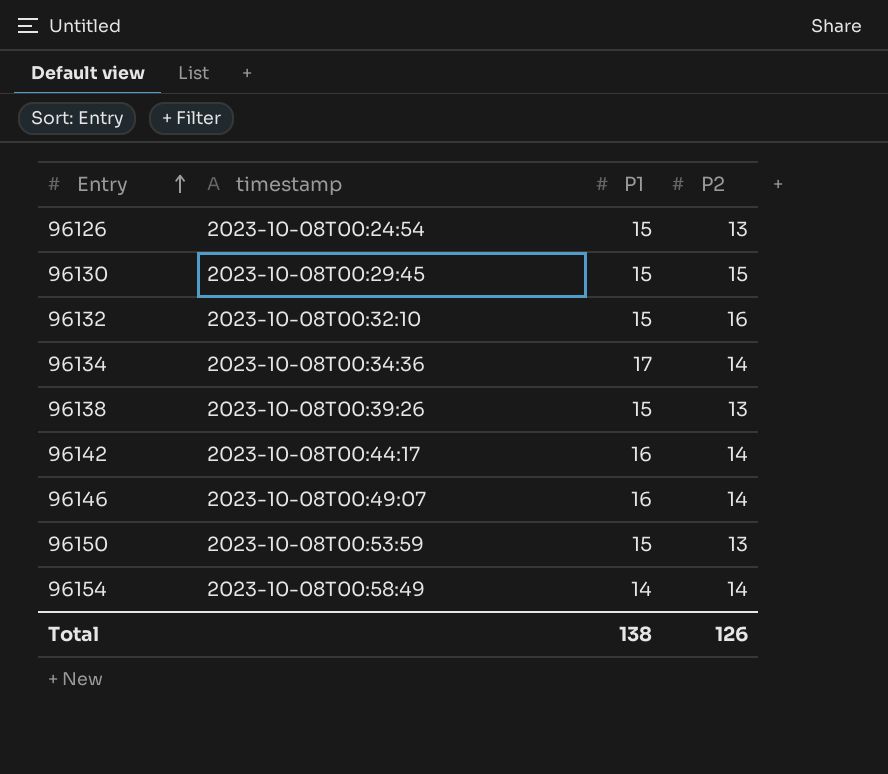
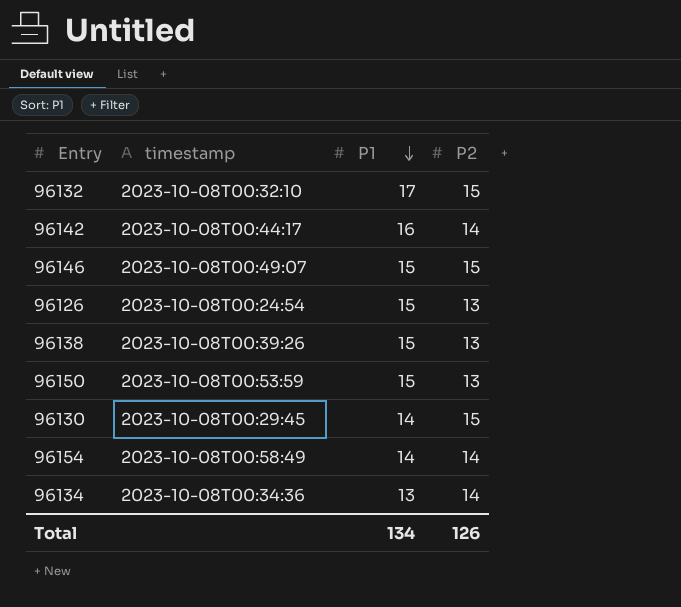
row order: Entry ascending -> P1 descending
96132 | P1: 15 -> 17
96132 | P2: 16 -> 15
96146 | P1: 16 -> 15
96146 | P2: 14 -> 15
96130 | P1: 15 -> 14
96134 | P1: 17 -> 13
Total | P1: 138 -> 134

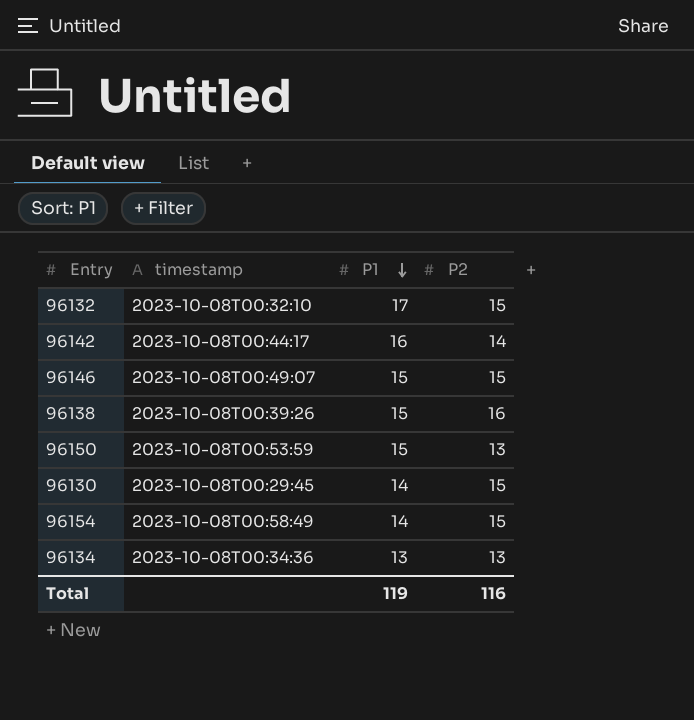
row 96126: 2023-10-08T00:24:54 | 15 | 13 -> none
96138 | P2: 13 -> 16
96154 | P2: 14 -> 15
96134 | P2: 14 -> 13
Total | P1: 134 -> 119
Total | P2: 126 -> 116

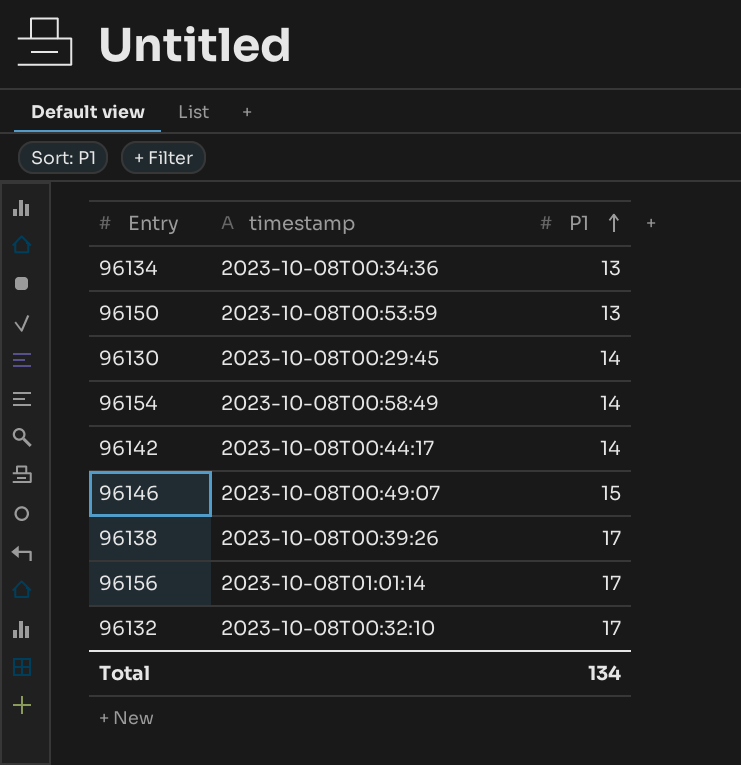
row order: P1 descending -> P1 ascending
column P2 | position: 4 -> none
96150 | P1: 15 -> 13
96142 | P1: 16 -> 14
96138 | P1: 15 -> 17
row 96156: none -> 2023-10-08T01:01:14 | 17
Total | P1: 119 -> 134

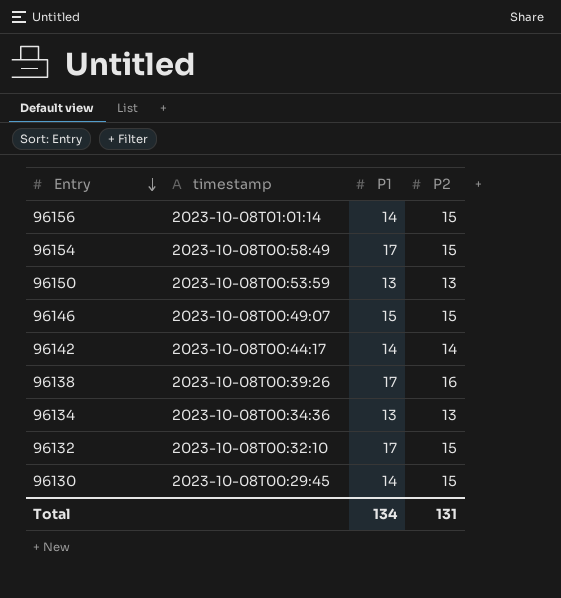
row order: P1 ascending -> Entry descending
column P2 | position: none -> 4
96156 | P1: 17 -> 14
96154 | P1: 14 -> 17

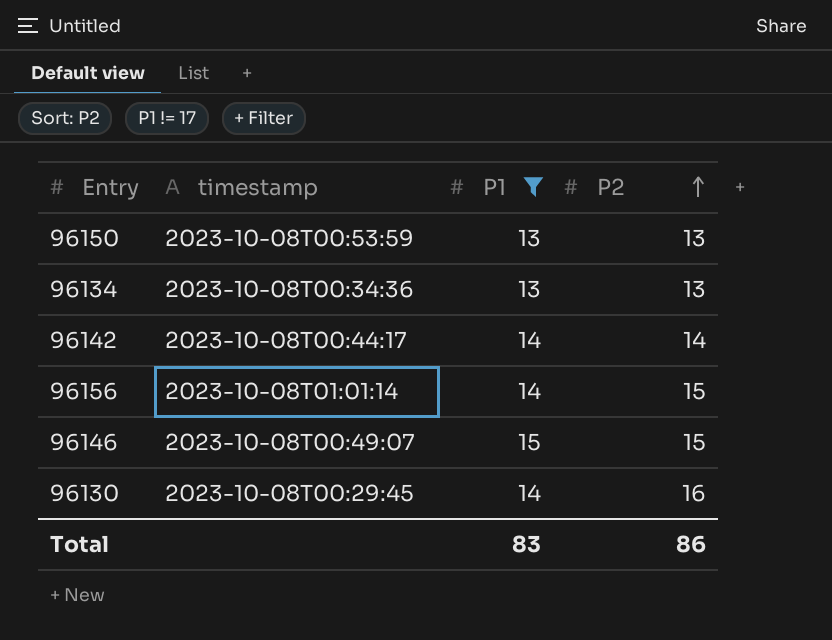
filter: none -> P1 != 17
row order: Entry descending -> P2 ascending
96130 | P2: 15 -> 16
Total | P1: 134 -> 83
Total | P2: 131 -> 86

